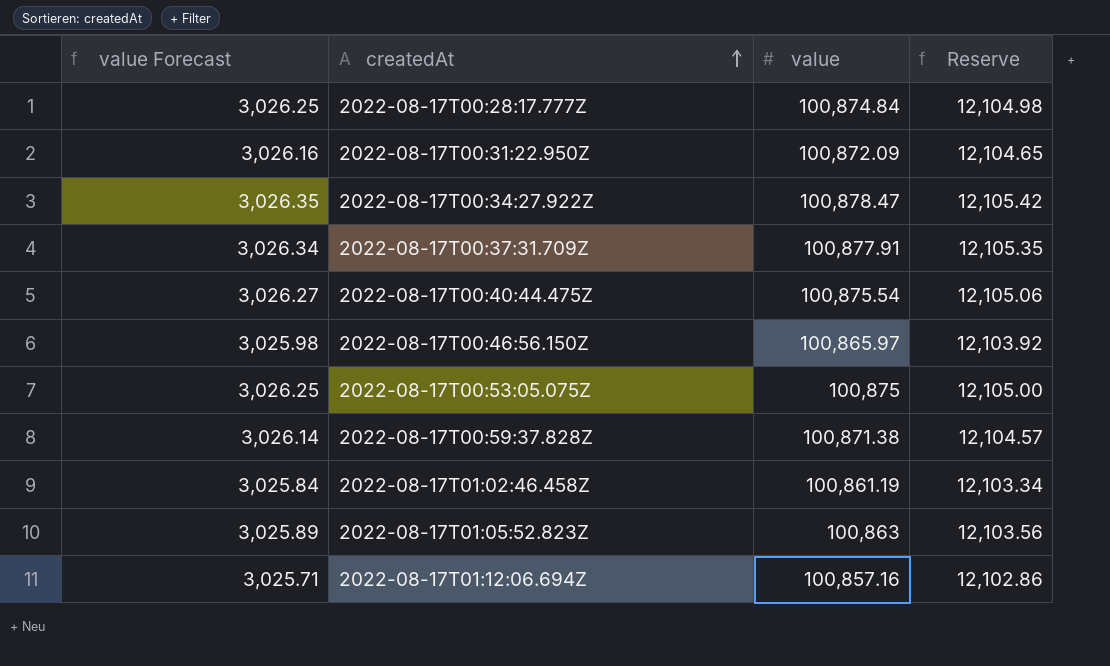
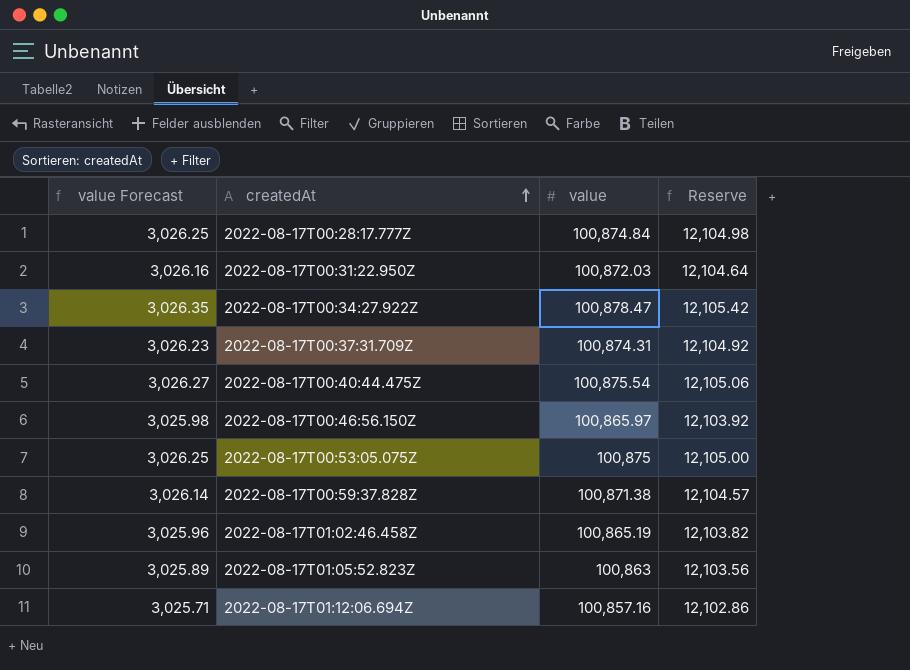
2022-08-17T00:31:22.950Z | value: 100,872.09 -> 100,872.03
2022-08-17T00:31:22.950Z | Reserve: 12,104.65 -> 12,104.64
2022-08-17T00:37:31.709Z | value Forecast: 3,026.34 -> 3,026.23
2022-08-17T00:37:31.709Z | value: 100,877.91 -> 100,874.31
2022-08-17T00:37:31.709Z | Reserve: 12,105.35 -> 12,104.92
2022-08-17T01:02:46.458Z | value Forecast: 3,025.84 -> 3,025.96
2022-08-17T01:02:46.458Z | value: 100,861.19 -> 100,865.19
2022-08-17T01:02:46.458Z | Reserve: 12,103.34 -> 12,103.82

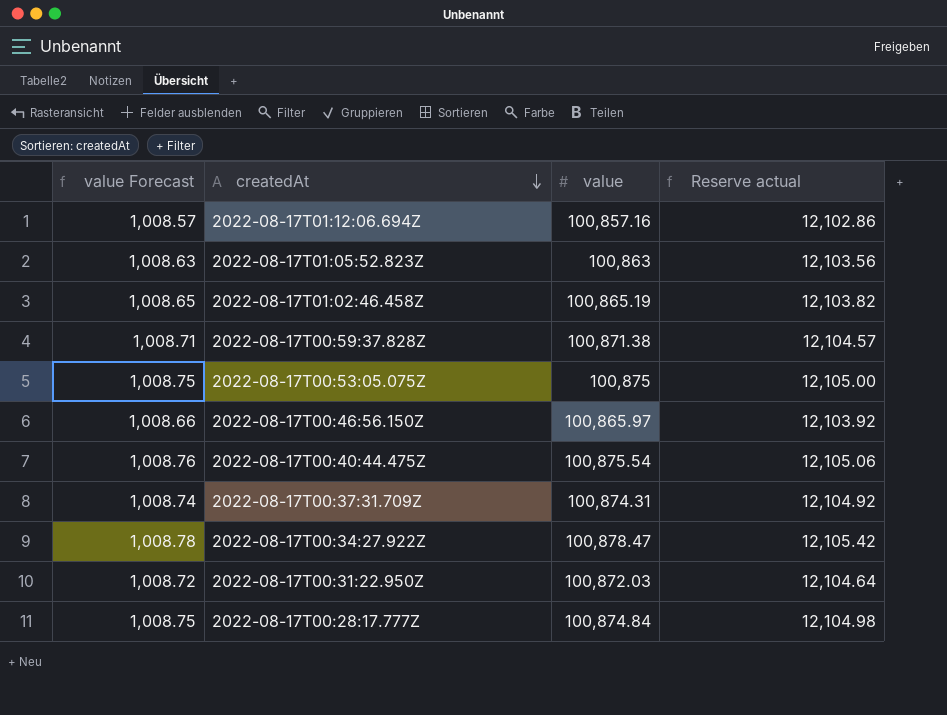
row order: createdAt ascending -> createdAt descending
column value Forecast | formula: [value] * 0.03 -> [value] * 0.01
column name: Reserve -> Reserve actual

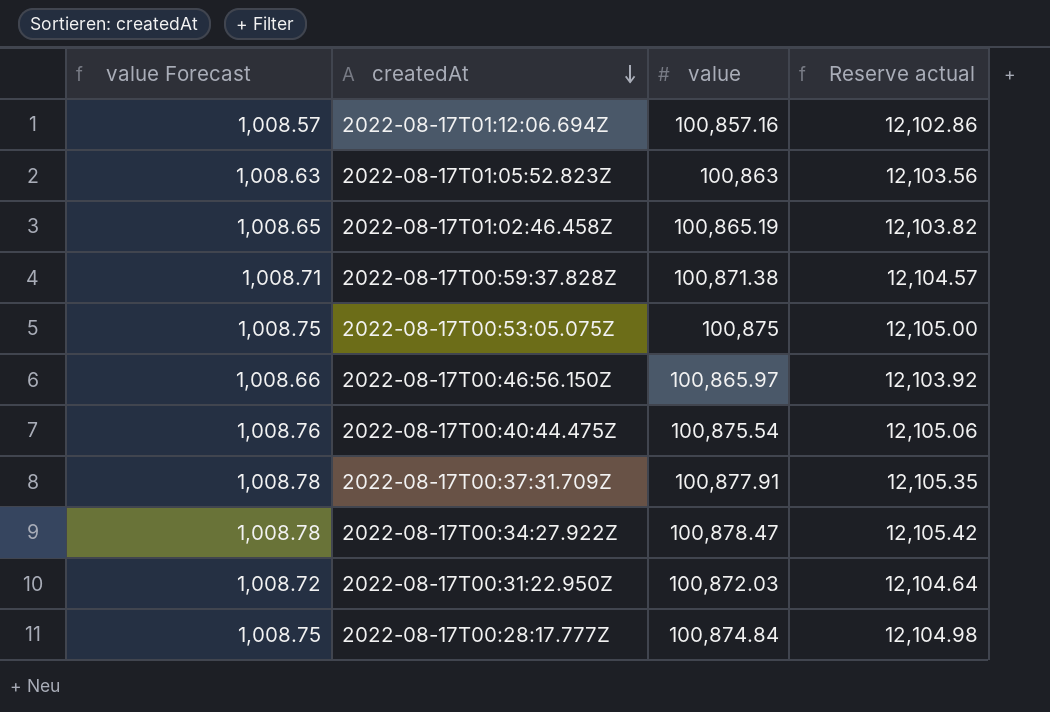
2022-08-17T00:37:31.709Z | value Forecast: 1,008.74 -> 1,008.78
2022-08-17T00:37:31.709Z | value: 100,874.31 -> 100,877.91
2022-08-17T00:37:31.709Z | Reserve actual: 12,104.92 -> 12,105.35

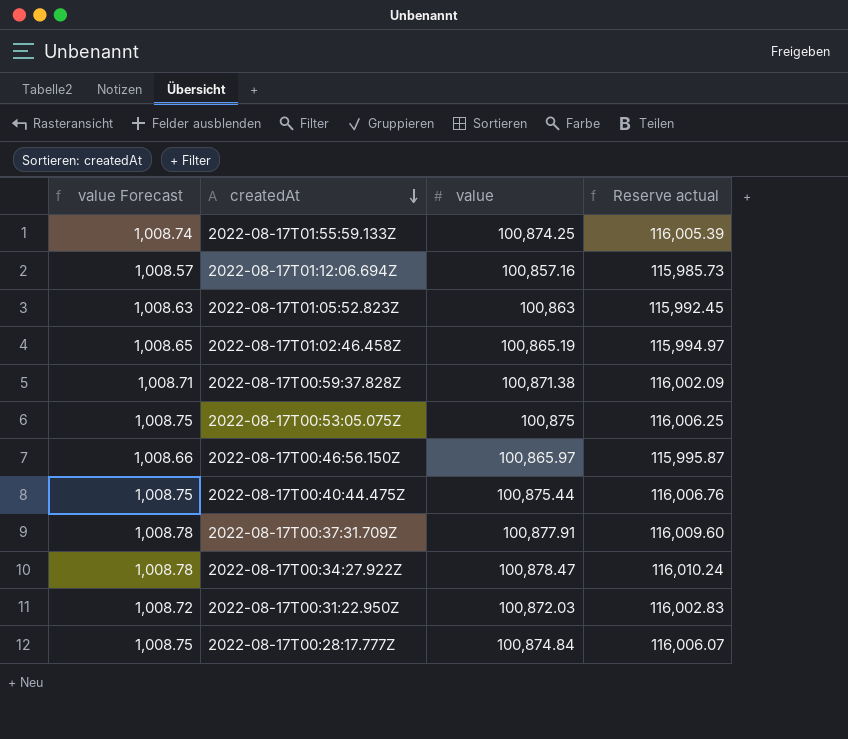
column Reserve actual | formula: [value] * 0.12 -> [value] * 1.15
row 2022-08-17T01:55:59.133Z: none -> 1,008.74 | 100,874.25 | 116,005.39
2022-08-17T00:40:44.475Z | value Forecast: 1,008.76 -> 1,008.75
2022-08-17T00:40:44.475Z | value: 100,875.54 -> 100,875.44

